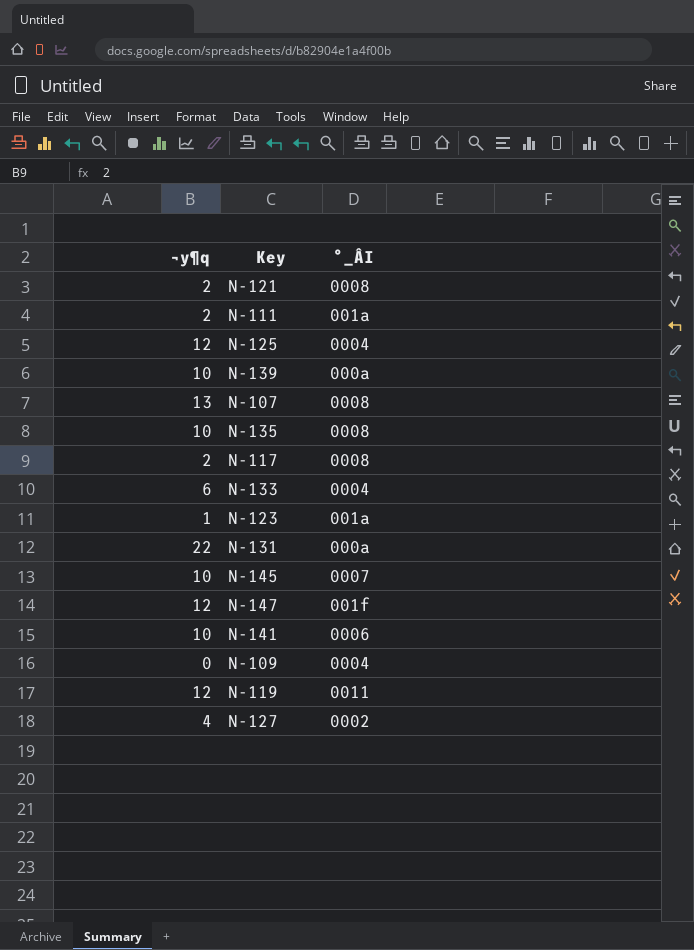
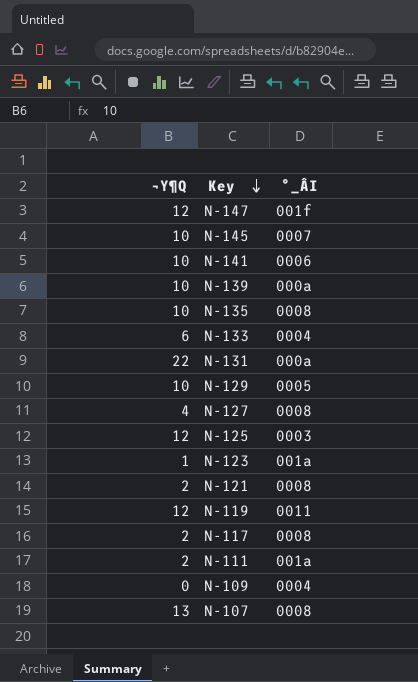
row order: none -> Key descending
column name: ¬y¶q -> ¬Y¶Q
row N-129: none -> 10 | 0005
N-127 | °_ÂI: 0002 -> 0008
N-125 | °_ÂI: 0004 -> 0003

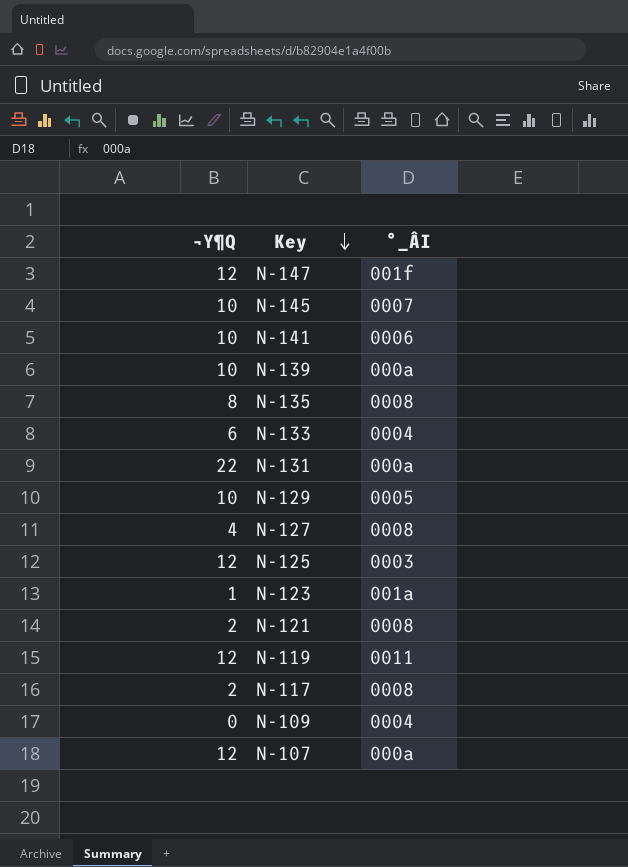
row N-111: 2 | 001a -> none
N-135 | ¬Y¶Q: 10 -> 8
N-107 | ¬Y¶Q: 13 -> 12
N-107 | °_ÂI: 0008 -> 000a

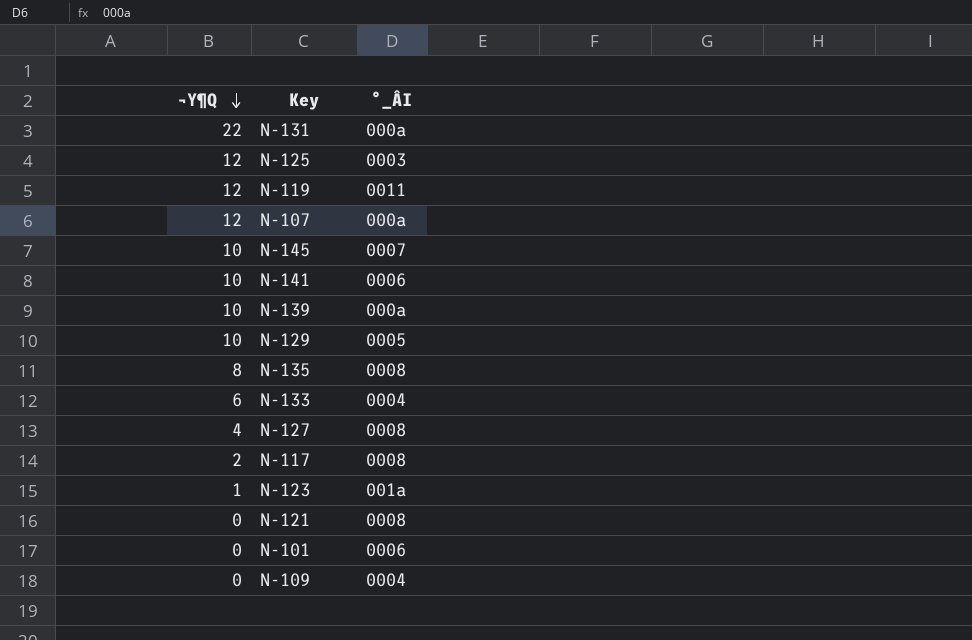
row order: Key descending -> ¬Y¶Q descending
row N-147: 12 | 001f -> none
N-121 | ¬Y¶Q: 2 -> 0
row N-101: none -> 0 | 0006

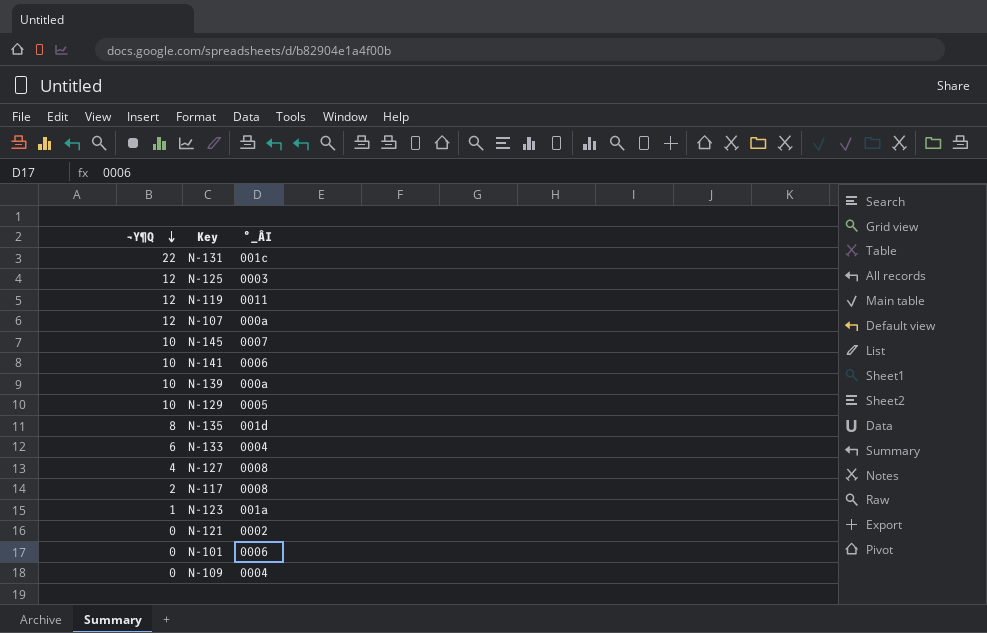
N-131 | °_ÂI: 000a -> 001c
N-135 | °_ÂI: 0008 -> 001d
N-121 | °_ÂI: 0008 -> 0002

